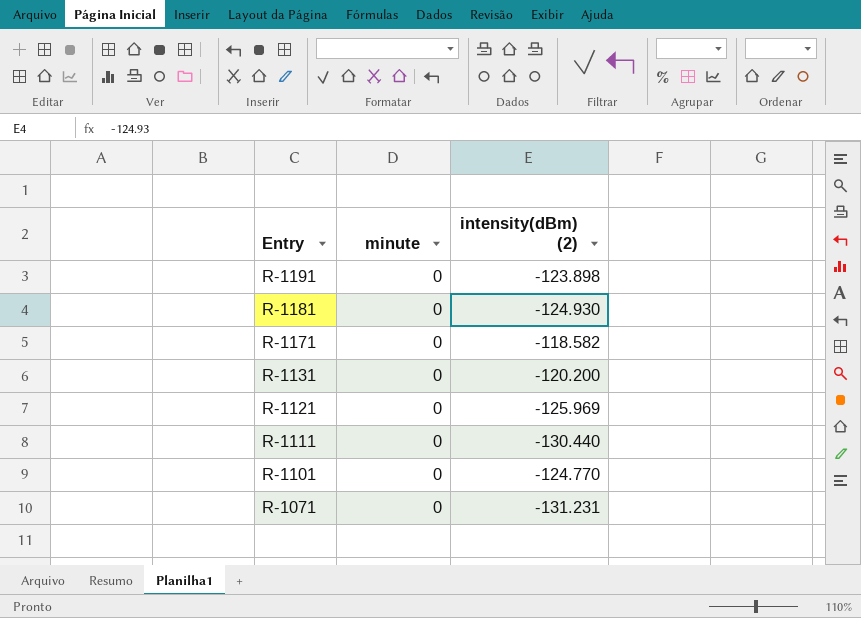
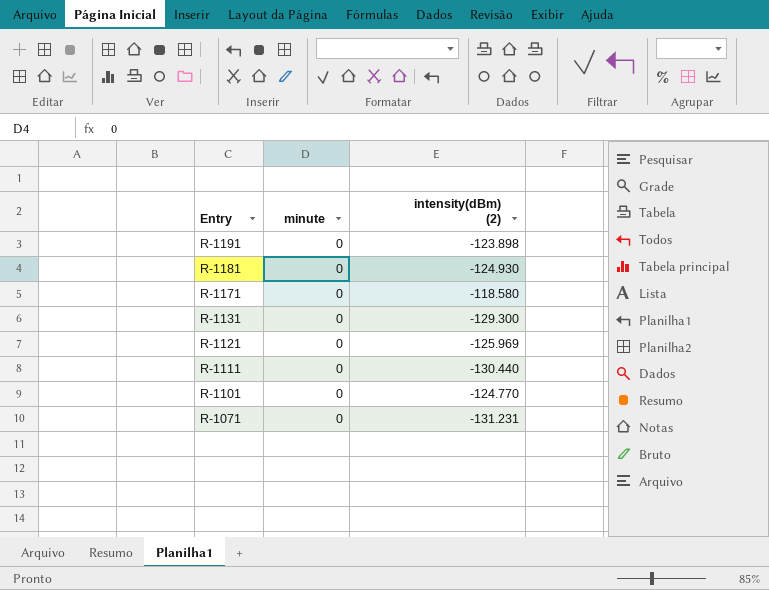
R-1171 | intensity(dBm) (2): -118.582 -> -118.580
R-1131 | intensity(dBm) (2): -120.200 -> -129.300

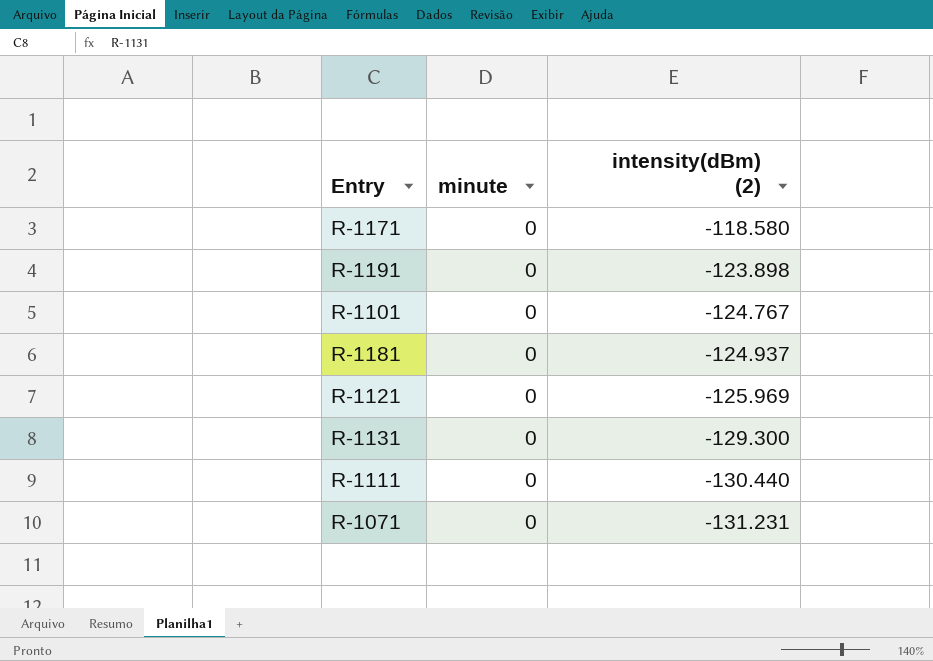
row order: Entry descending -> intensity(dBm) (2) descending
R-1101 | intensity(dBm) (2): -124.770 -> -124.767
R-1181 | intensity(dBm) (2): -124.930 -> -124.937

